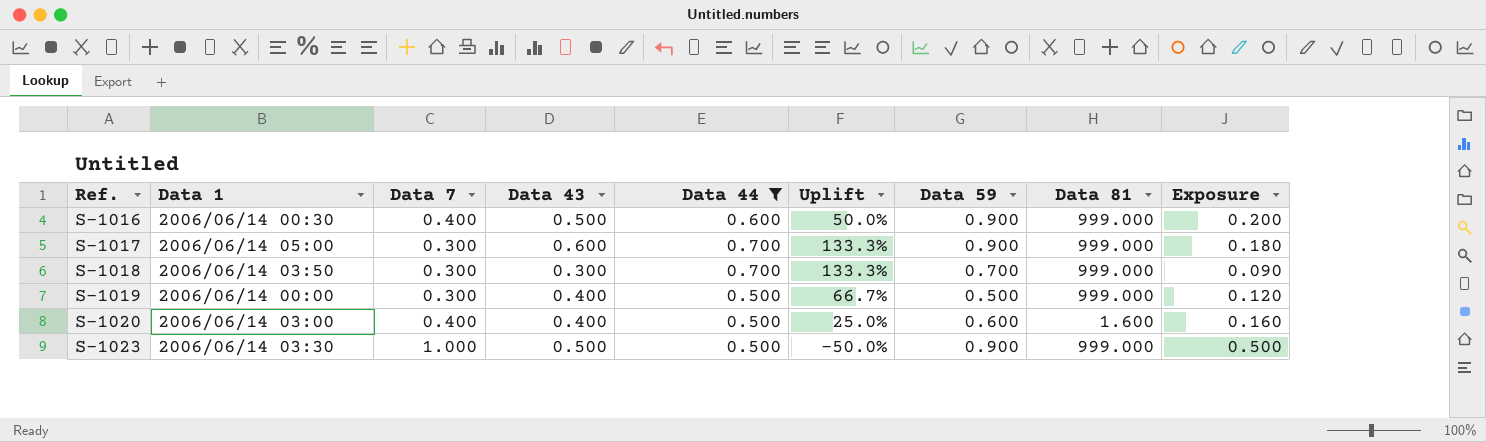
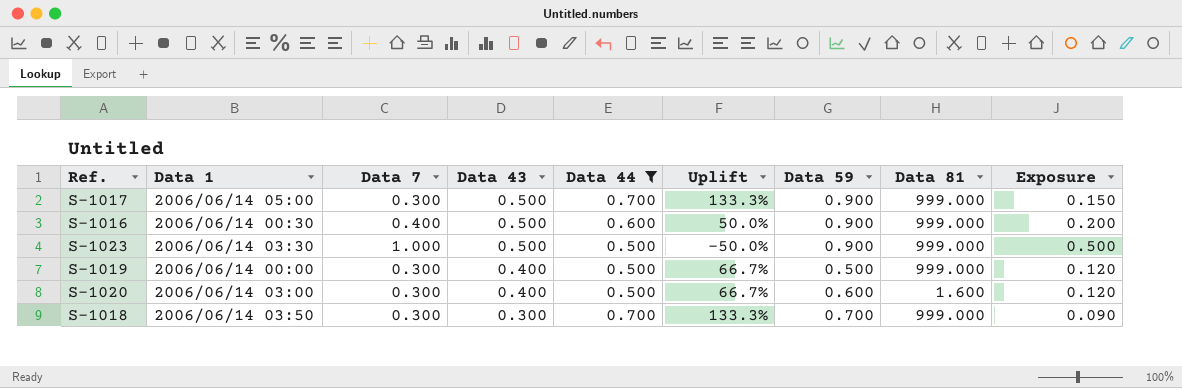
row order: Ref. ascending -> Data 43 descending
S-1017 | Data 43: 0.600 -> 0.500
S-1017 | Exposure: 0.180 -> 0.150
S-1020 | Data 7: 0.400 -> 0.300
S-1020 | Uplift: 25.0% -> 66.7%
S-1020 | Exposure: 0.160 -> 0.120

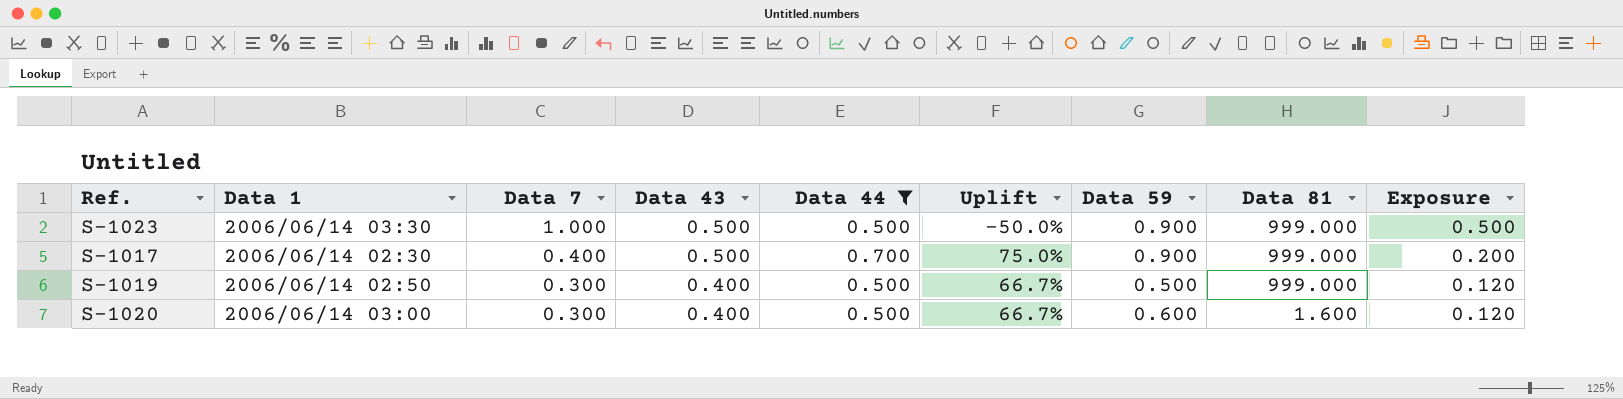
row order: Data 43 descending -> Data 7 descending
row S-1016: 2006/06/14 00:30 | 0.400 | 0.500 | 0.600 | 50.0% | 0.900 | 999.000 | 0.200 -> none
row S-1018: 2006/06/14 03:50 | 0.300 | 0.300 | 0.700 | 133.3% | 0.700 | 999.000 | 0.090 -> none
S-1017 | Data 1: 2006/06/14 05:00 -> 2006/06/14 02:30
S-1017 | Data 7: 0.300 -> 0.400
S-1017 | Uplift: 133.3% -> 75.0%
S-1017 | Exposure: 0.150 -> 0.200
S-1019 | Data 1: 2006/06/14 00:00 -> 2006/06/14 02:50

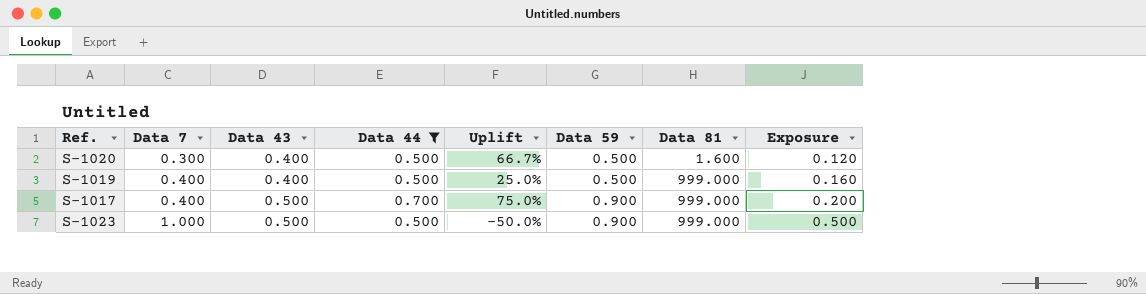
row order: Data 7 descending -> Data 7 ascending
column Data 1 | position: 2 -> none
S-1020 | Data 59: 0.600 -> 0.500
S-1019 | Data 7: 0.300 -> 0.400
S-1019 | Uplift: 66.7% -> 25.0%
S-1019 | Exposure: 0.120 -> 0.160

